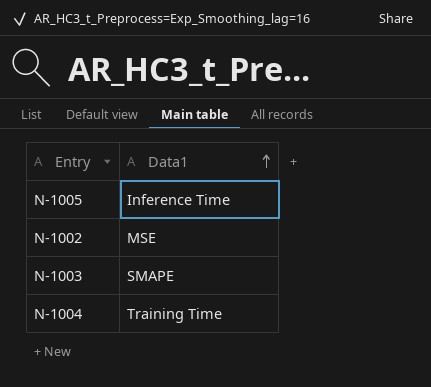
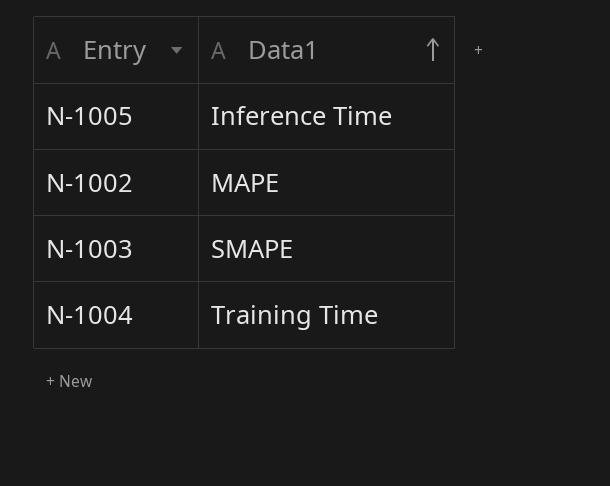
N-1002 | Data1: MSE -> MAPE

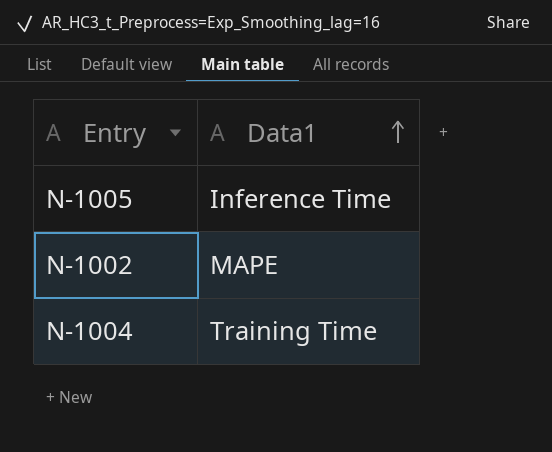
row N-1003: SMAPE -> none

